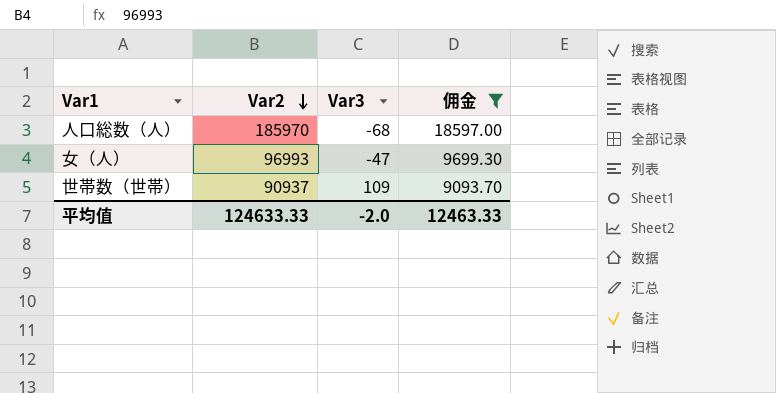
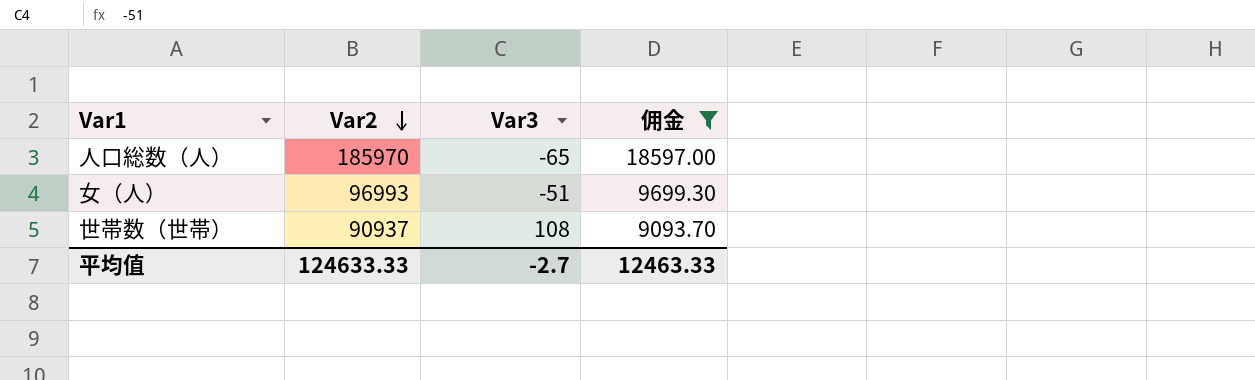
人口総数（人） | Var3: -68 -> -65
女（人） | Var3: -47 -> -51
世帯数（世帯） | Var3: 109 -> 108
平均值 | Var3: -2.0 -> -2.7

